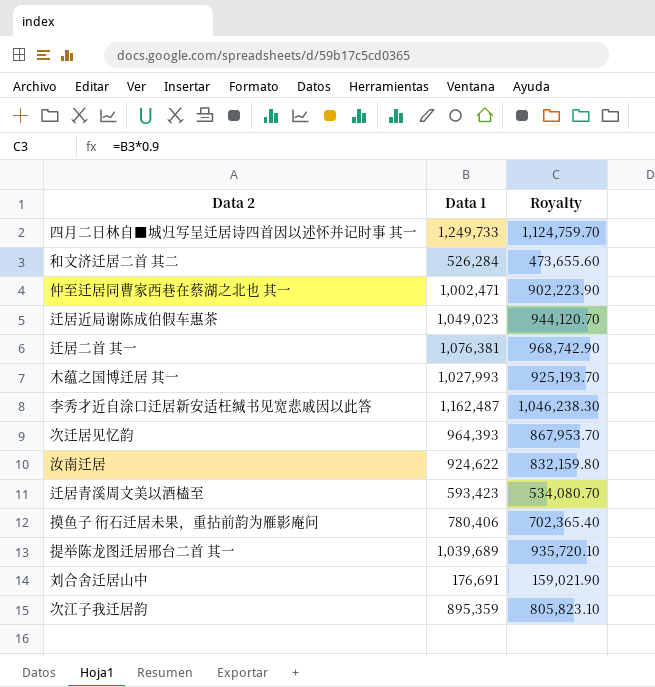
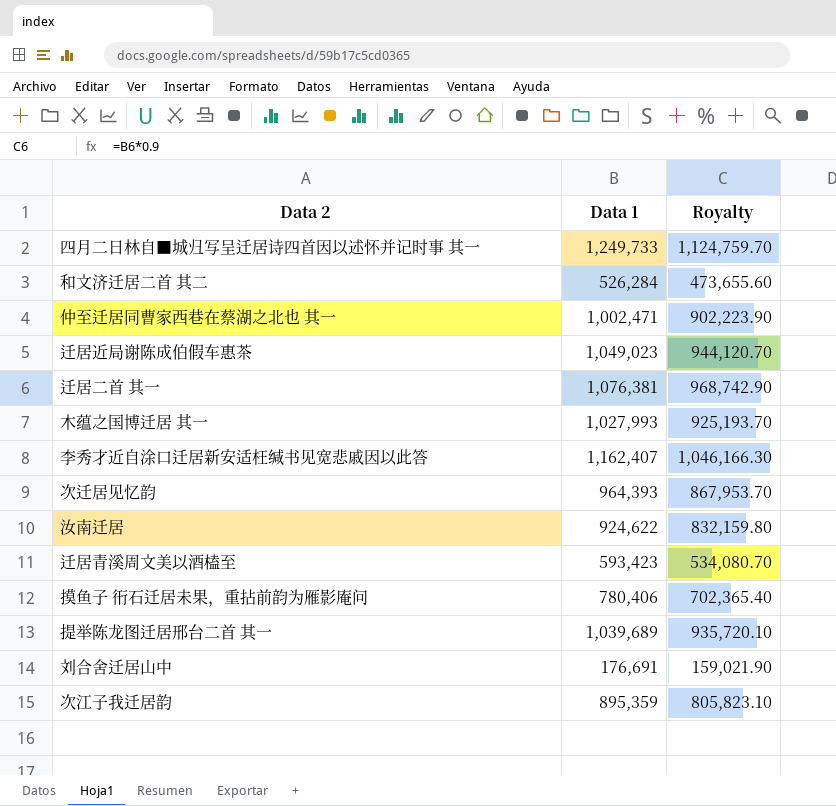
李秀才近自涂口迁居新安适枉缄书见宽悲戚因以此答 | Data 1: 1,162,487 -> 1,162,407
李秀才近自涂口迁居新安适枉缄书见宽悲戚因以此答 | Royalty: 1,046,238.30 -> 1,046,166.30

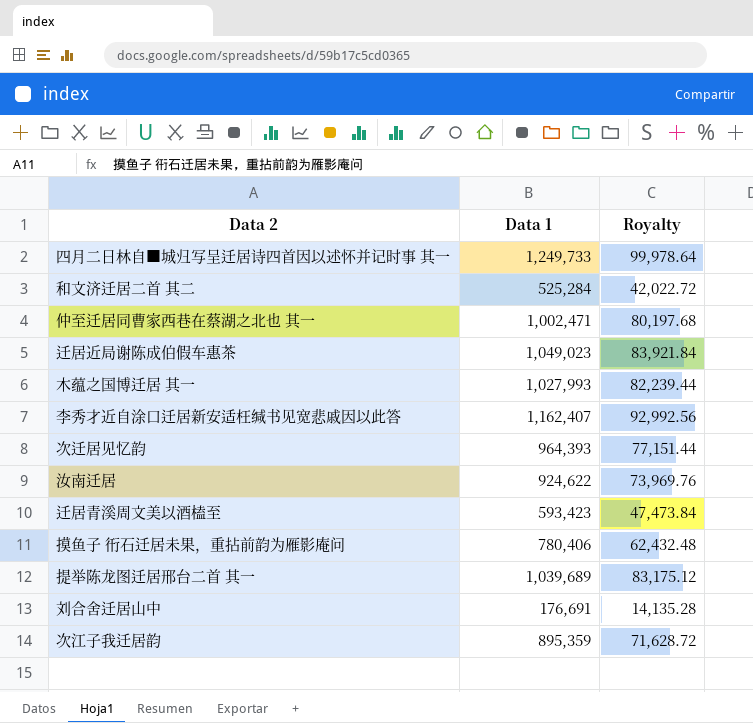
column Royalty | formula: [Data 1] * 0.9 -> [Data 1] * 0.08
row 迁居二首 其一: 1,076,381 | 968,742.90 -> none
和文济迁居二首 其二 | Data 1: 526,284 -> 525,284

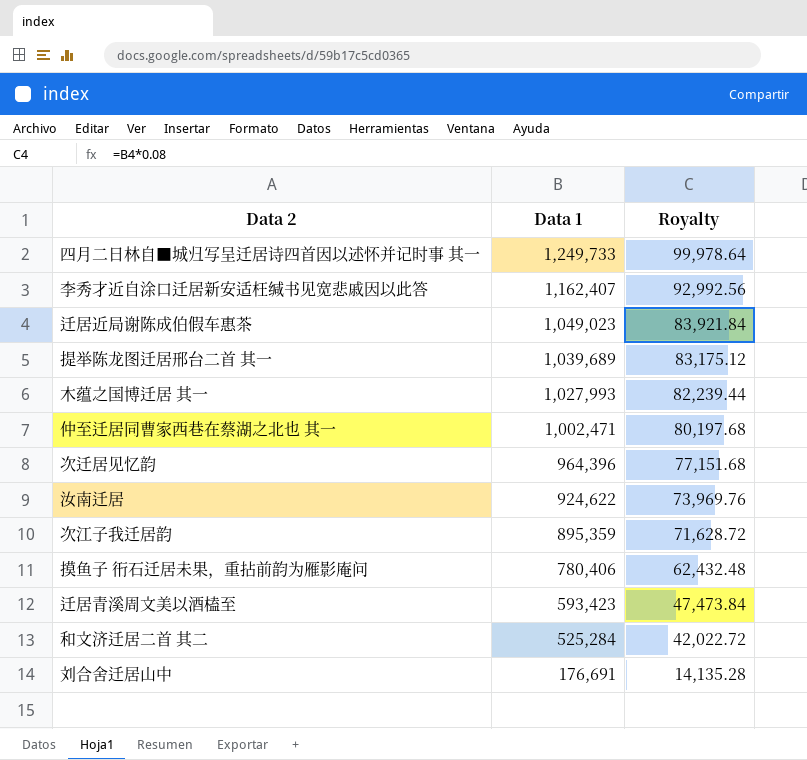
row order: none -> Data 1 descending
次迁居见忆韵 | Data 1: 964,393 -> 964,396
次迁居见忆韵 | Royalty: 77,151.44 -> 77,151.68

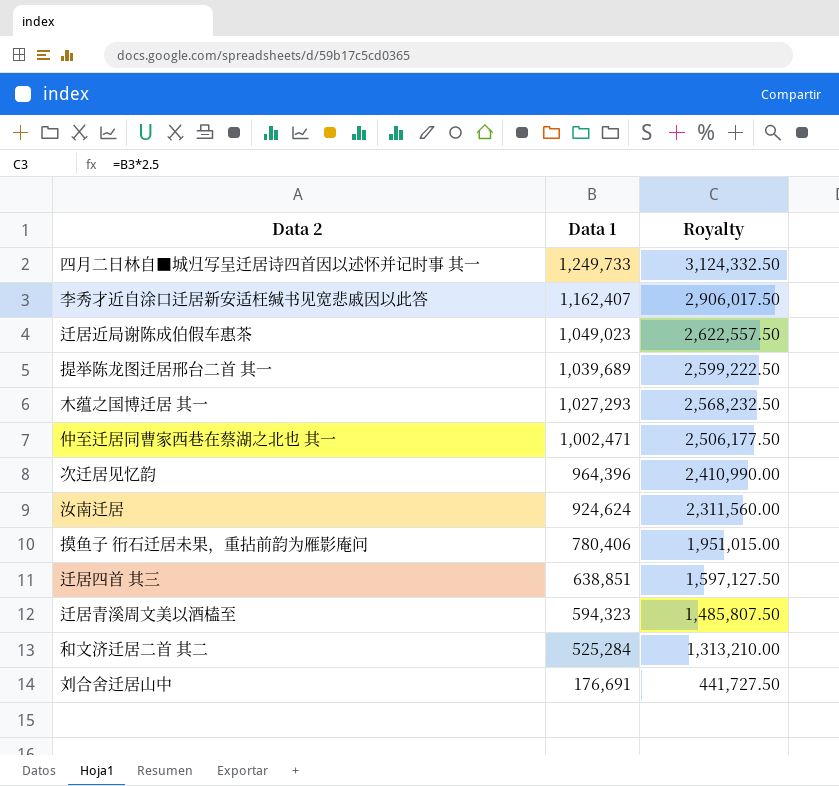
column Royalty | formula: [Data 1] * 0.08 -> [Data 1] * 2.5
row 次江子我迁居韵: 895,359 | 71,628.72 -> none
木蕴之国博迁居 其一 | Data 1: 1,027,993 -> 1,027,293
汝南迁居 | Data 1: 924,622 -> 924,624
row 迁居四首 其三: none -> 638,851 | 1,597,127.50
迁居青溪周文美以酒榼至 | Data 1: 593,423 -> 594,323

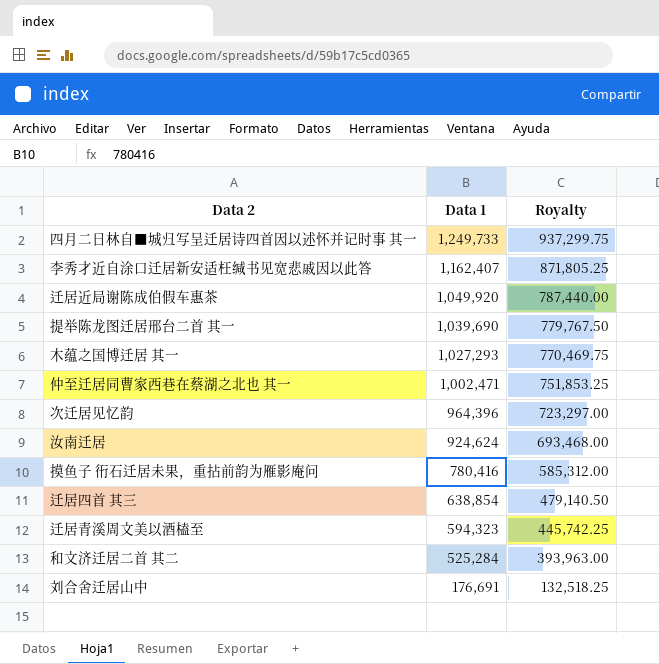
column Royalty | formula: [Data 1] * 2.5 -> [Data 1] * 0.75
迁居近局谢陈成伯假车惠茶 | Data 1: 1,049,023 -> 1,049,920
提举陈龙图迁居邢台二首 其一 | Data 1: 1,039,689 -> 1,039,690
摸鱼子 衎石迁居未果，重拈前韵为雁影庵问 | Data 1: 780,406 -> 780,416
迁居四首 其三 | Data 1: 638,851 -> 638,854

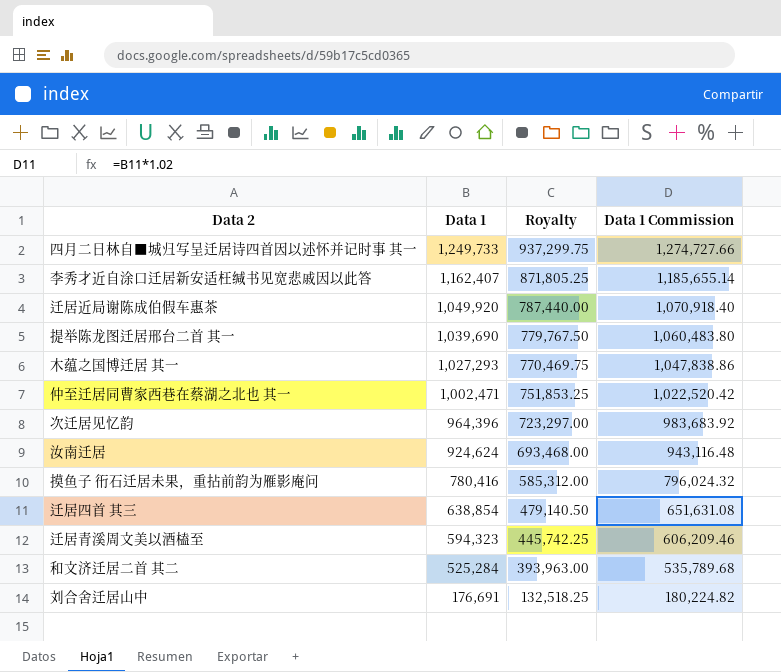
column Data 1 Commission | formula: none -> [Data 1] * 1.02

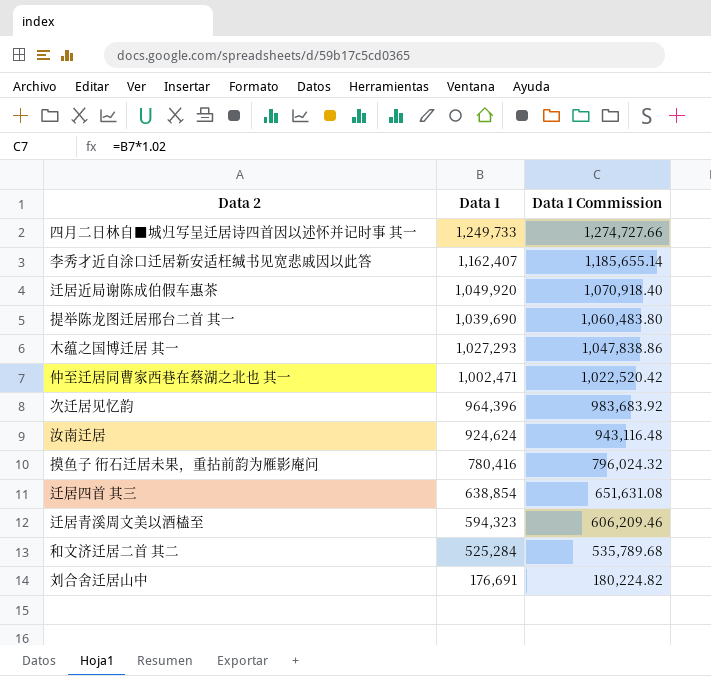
column Royalty | formula: [Data 1] * 0.75 -> none

